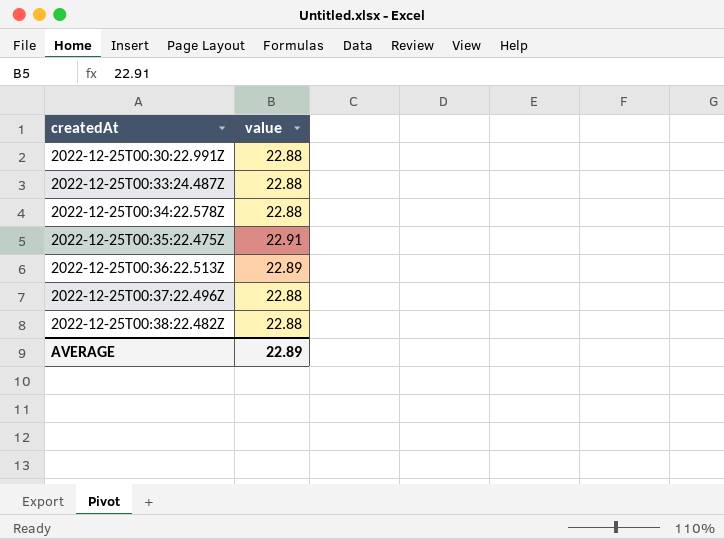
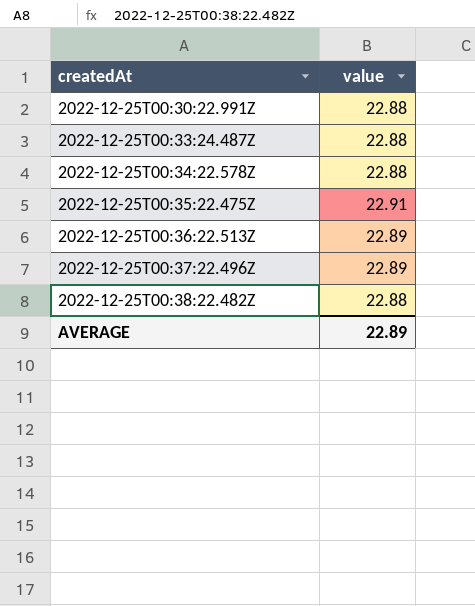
2022-12-25T00:37:22.496Z | value: 22.88 -> 22.89

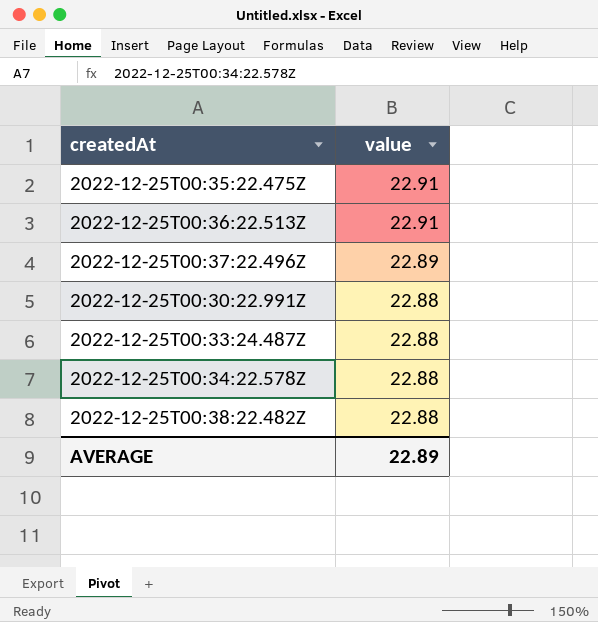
row order: createdAt ascending -> value descending
2022-12-25T00:36:22.513Z | value: 22.89 -> 22.91

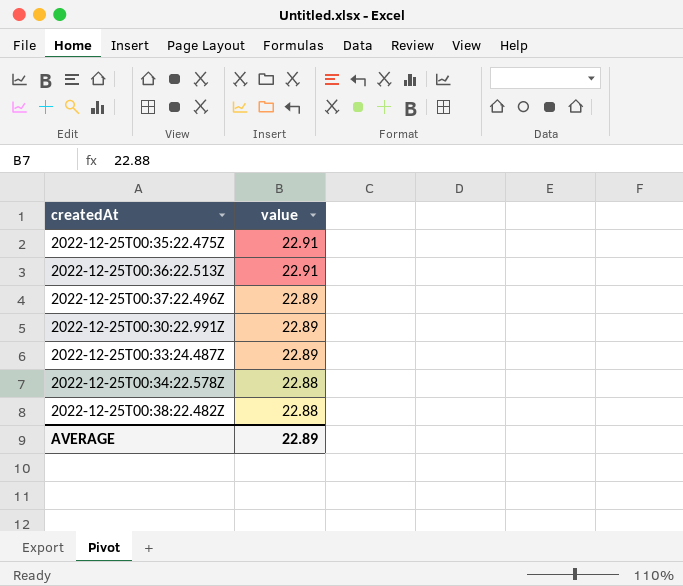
2022-12-25T00:30:22.991Z | value: 22.88 -> 22.89
2022-12-25T00:33:24.487Z | value: 22.88 -> 22.89

